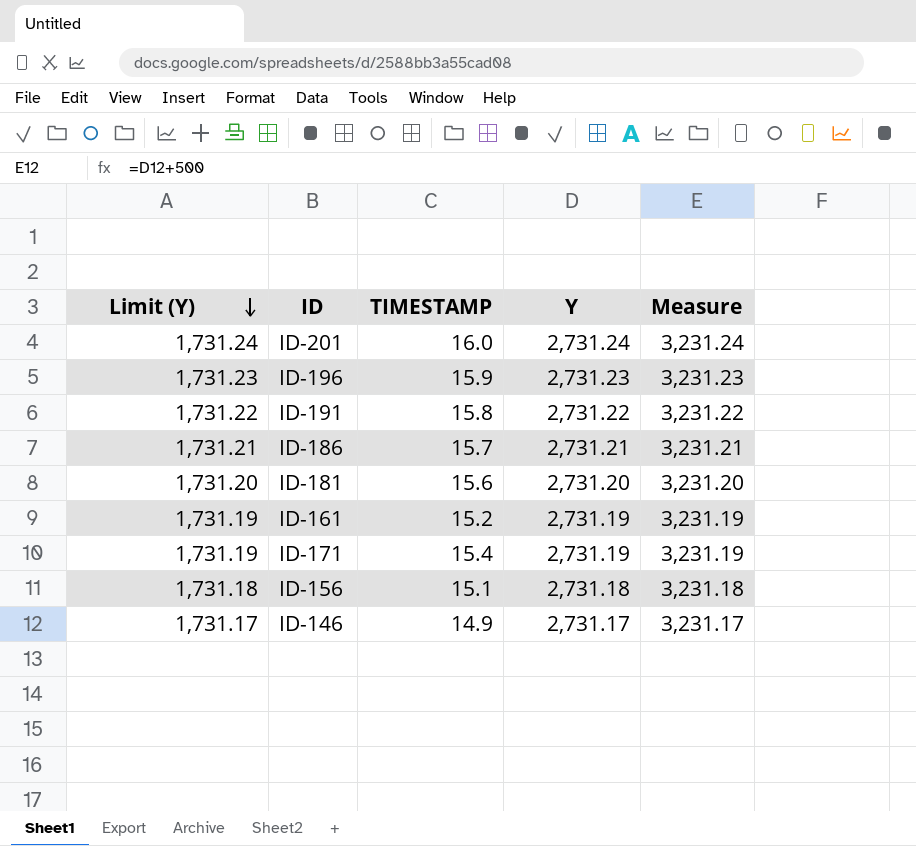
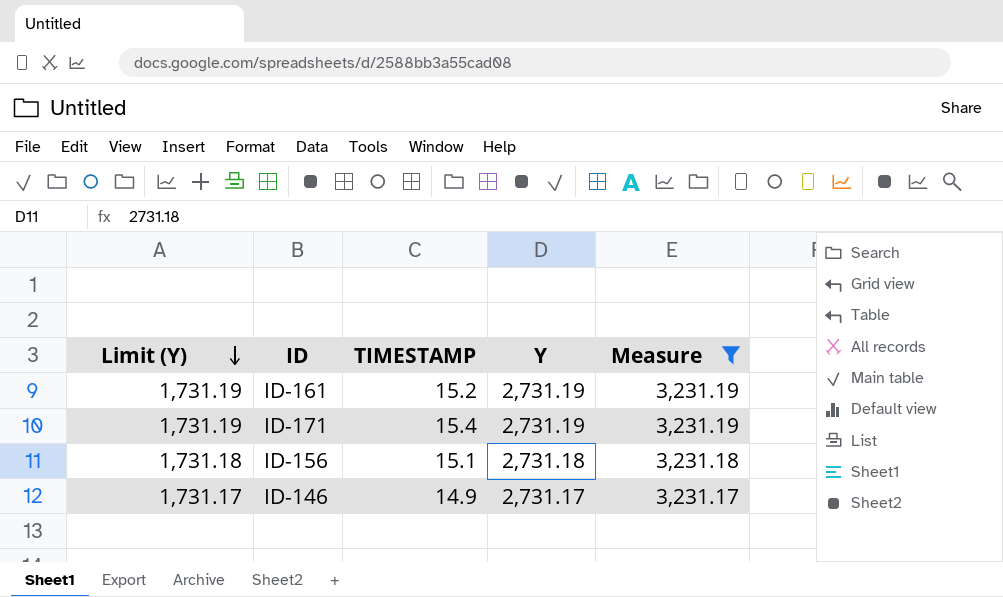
filter: none -> Measure <= 3,231.19

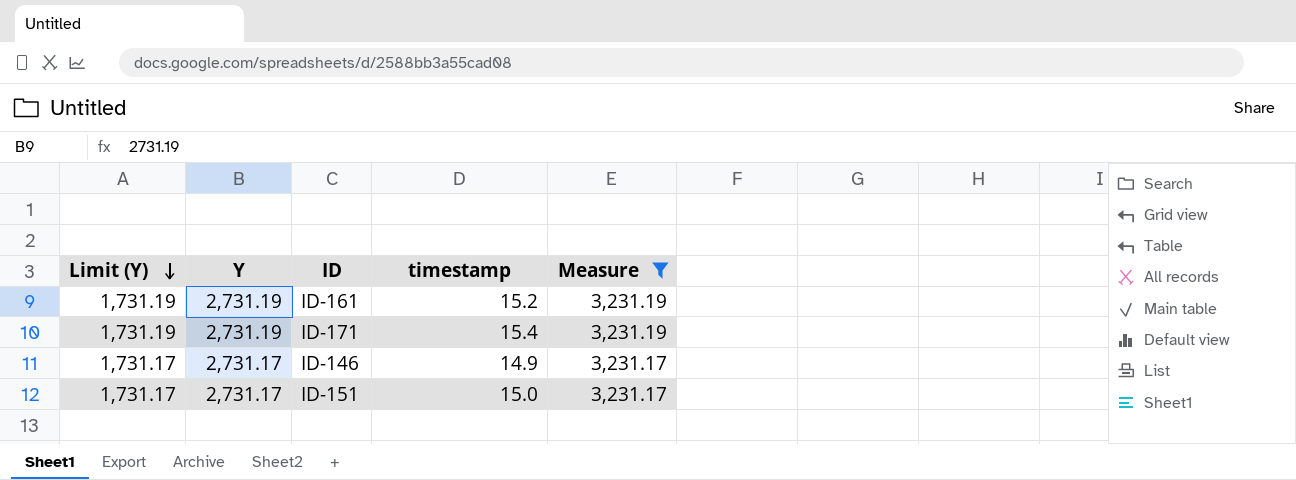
column Y | position: 4 -> 2
column name: TIMESTAMP -> timestamp
row ID-156: 1,731.18 | 15.1 | 2,731.18 | 3,231.18 -> none
row ID-151: none -> 1,731.17 | 2,731.17 | 15.0 | 3,231.17

